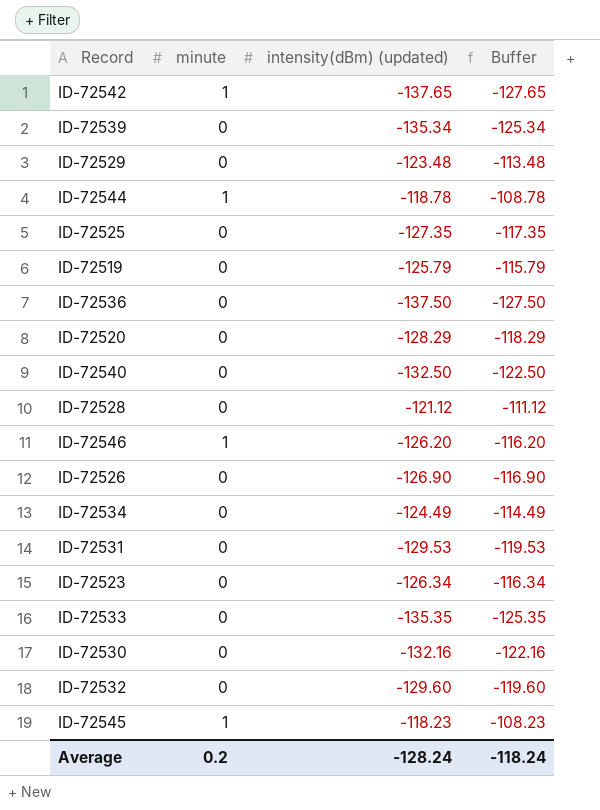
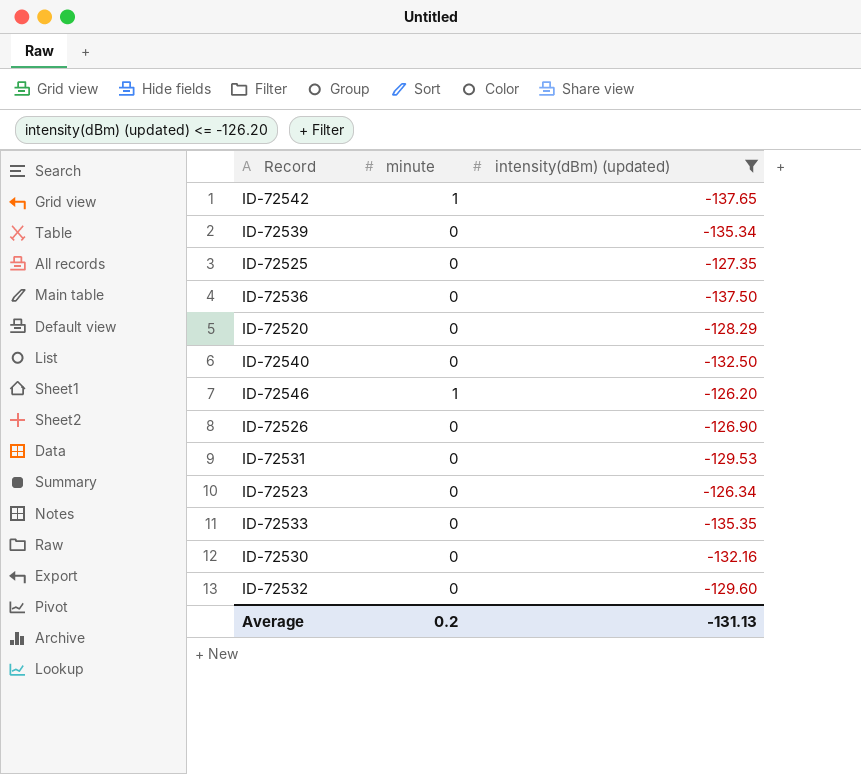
filter: none -> intensity(dBm) (updated) <= -126.20
column Buffer | formula: [intensity(dBm) (updated)] + 10 -> none
Average | intensity(dBm) (updated): -128.24 -> -131.13

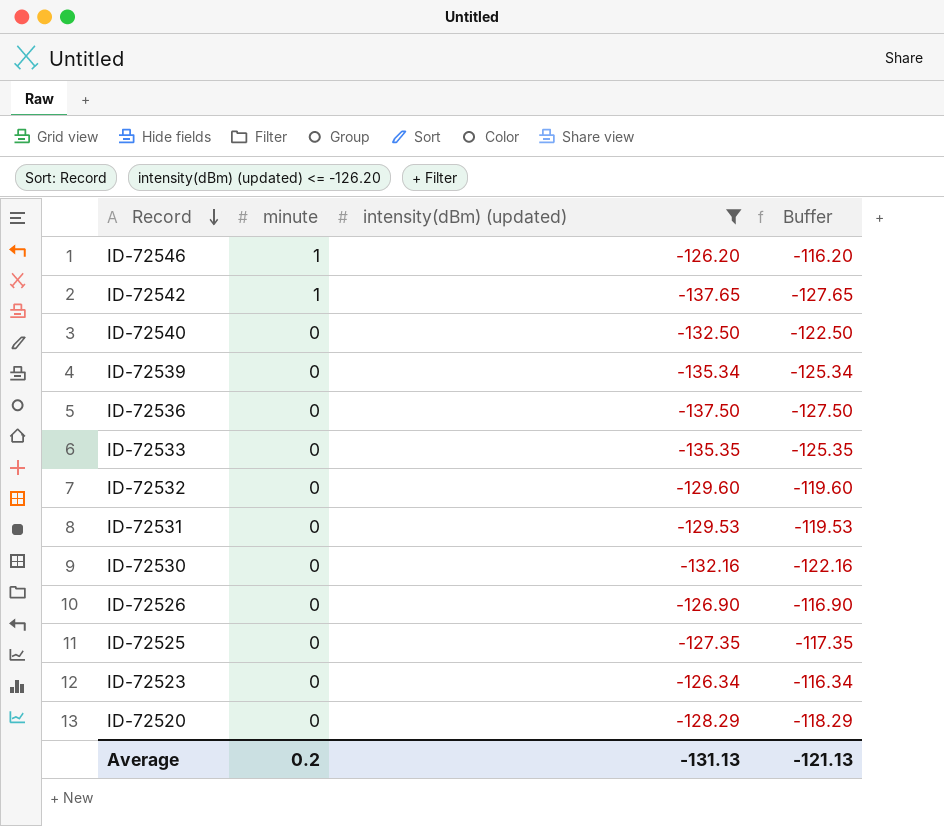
row order: none -> Record descending
column Buffer | formula: none -> [intensity(dBm) (updated)] + 10

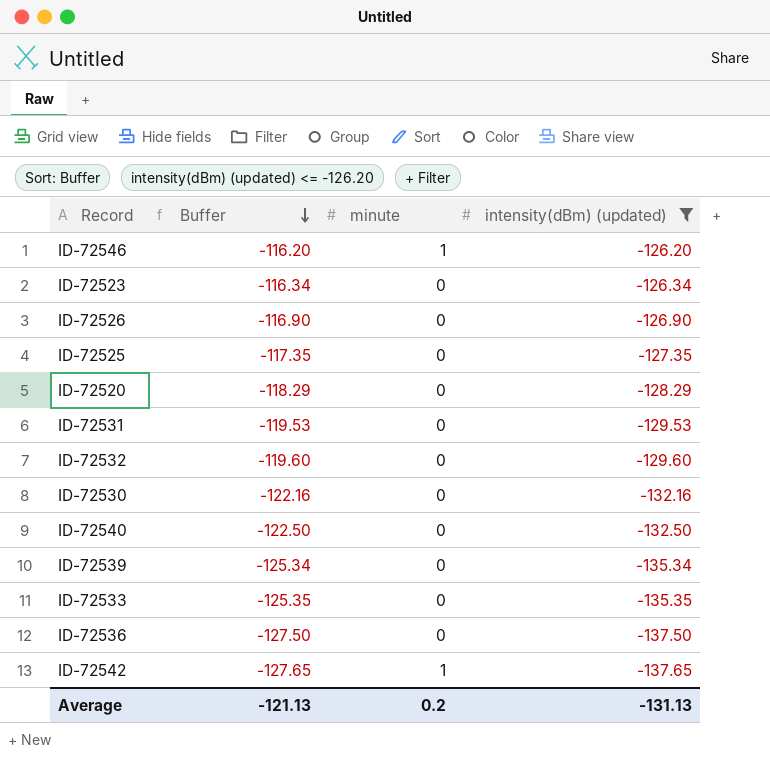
row order: Record descending -> Buffer descending
column Buffer | position: 4 -> 2

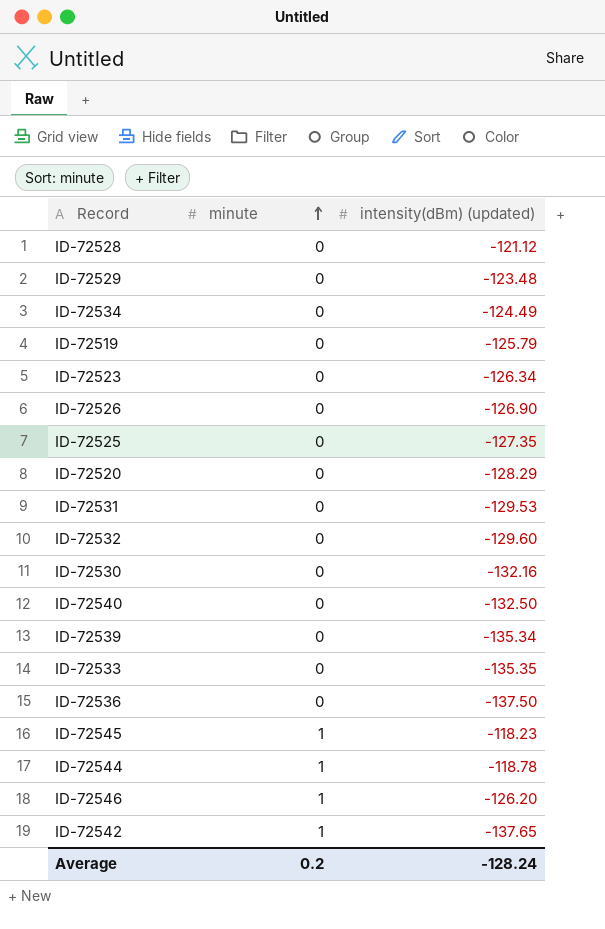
filter: intensity(dBm) (updated) <= -126.20 -> none
row order: Buffer descending -> minute ascending
column Buffer | formula: [intensity(dBm) (updated)] + 10 -> none
Average | intensity(dBm) (updated): -131.13 -> -128.24

